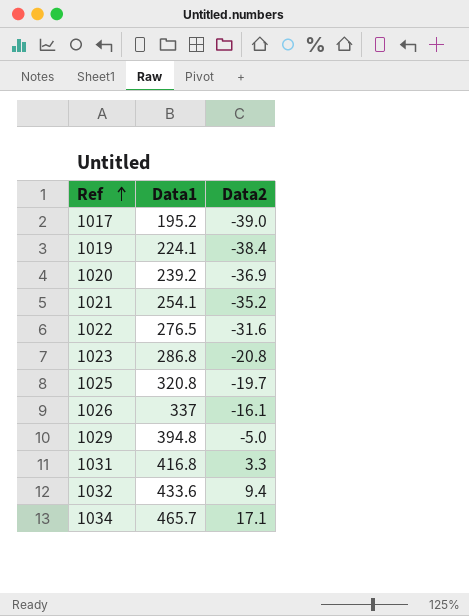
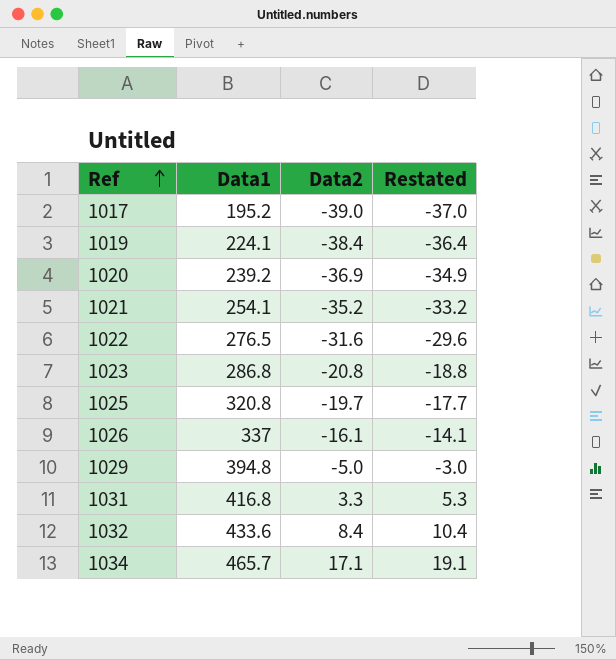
column Restated | formula: none -> [Data2] + 2
1032 | Data2: 9.4 -> 8.4

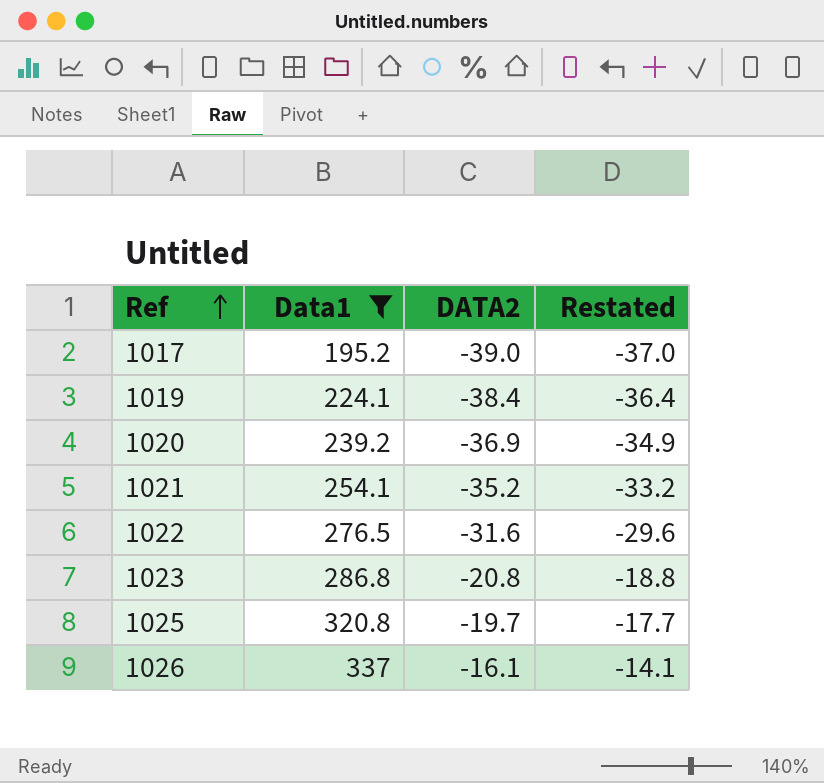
filter: none -> Data1 <= 337
column name: Data2 -> DATA2

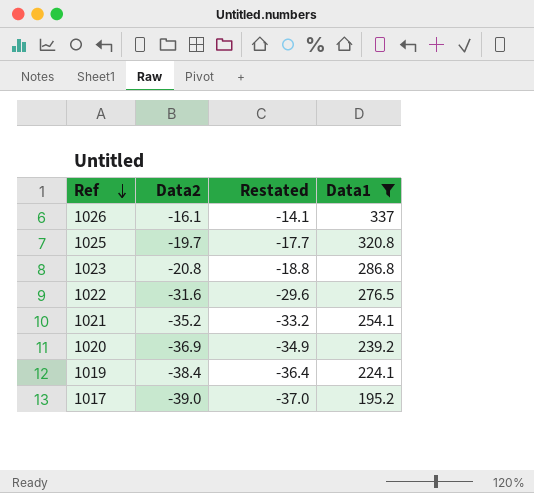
row order: Ref ascending -> Ref descending
column name: DATA2 -> Data2
column Data1 | position: 2 -> 4

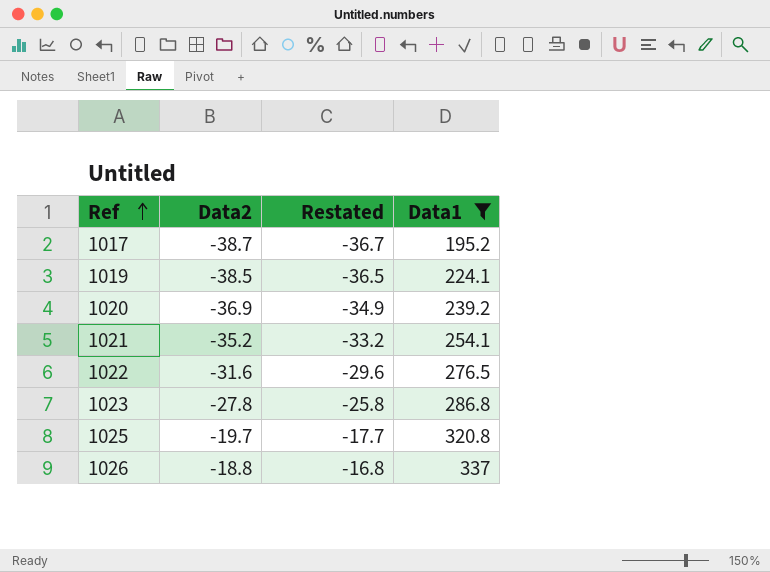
row order: Ref descending -> Ref ascending
1017 | Data2: -39.0 -> -38.7
1017 | Restated: -37.0 -> -36.7
1019 | Data2: -38.4 -> -38.5
1019 | Restated: -36.4 -> -36.5
1023 | Data2: -20.8 -> -27.8
1023 | Restated: -18.8 -> -25.8
1026 | Data2: -16.1 -> -18.8
1026 | Restated: -14.1 -> -16.8

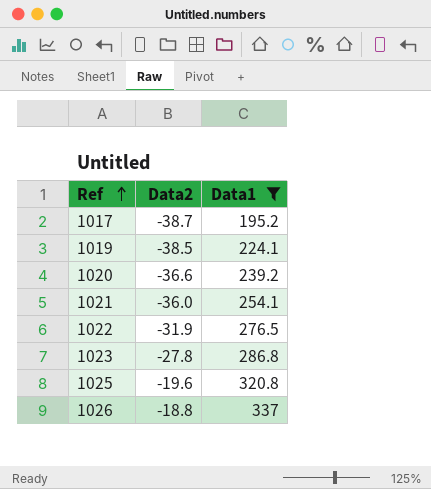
column Restated | formula: [Data2] + 2 -> none
1020 | Data2: -36.9 -> -36.6
1021 | Data2: -35.2 -> -36.0
1022 | Data2: -31.6 -> -31.9
1025 | Data2: -19.7 -> -19.6

